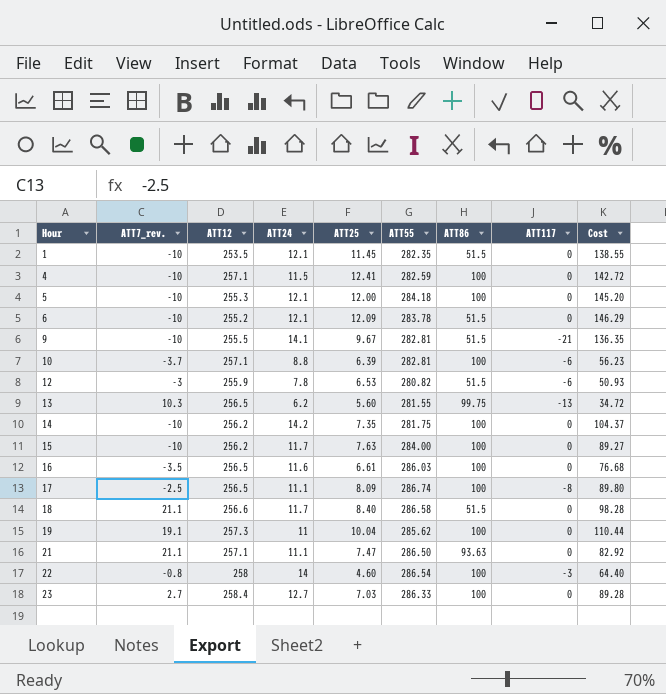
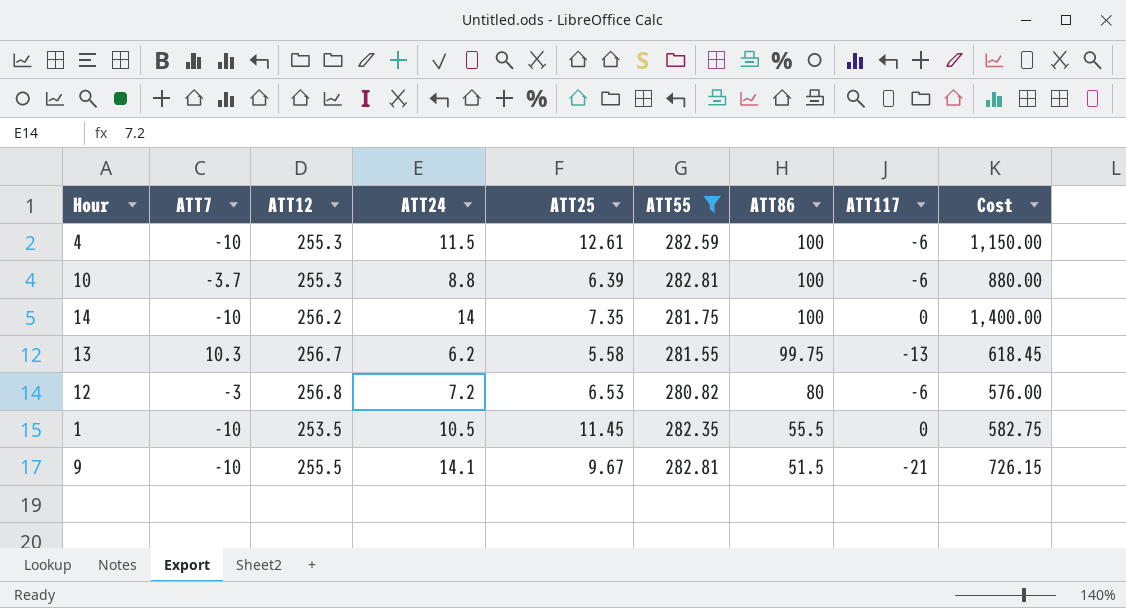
filter: none -> ATT55 <= 282.81
row order: Hour ascending -> ATT86 descending
column name: ATT7_rev. -> ATT7
column Cost | formula: [ATT24] * [ATT25] -> [ATT24] * [ATT86]
4 | ATT12: 257.1 -> 255.3
4 | ATT25: 12.41 -> 12.61
4 | ATT117: 0 -> -6
10 | ATT12: 257.1 -> 255.3
14 | ATT24: 14.2 -> 14
13 | ATT12: 256.5 -> 256.7
13 | ATT25: 5.60 -> 5.58
12 | ATT12: 255.9 -> 256.8
12 | ATT24: 7.8 -> 7.2
12 | ATT86: 51.5 -> 80
1 | ATT24: 12.1 -> 10.5
1 | ATT86: 51.5 -> 55.5

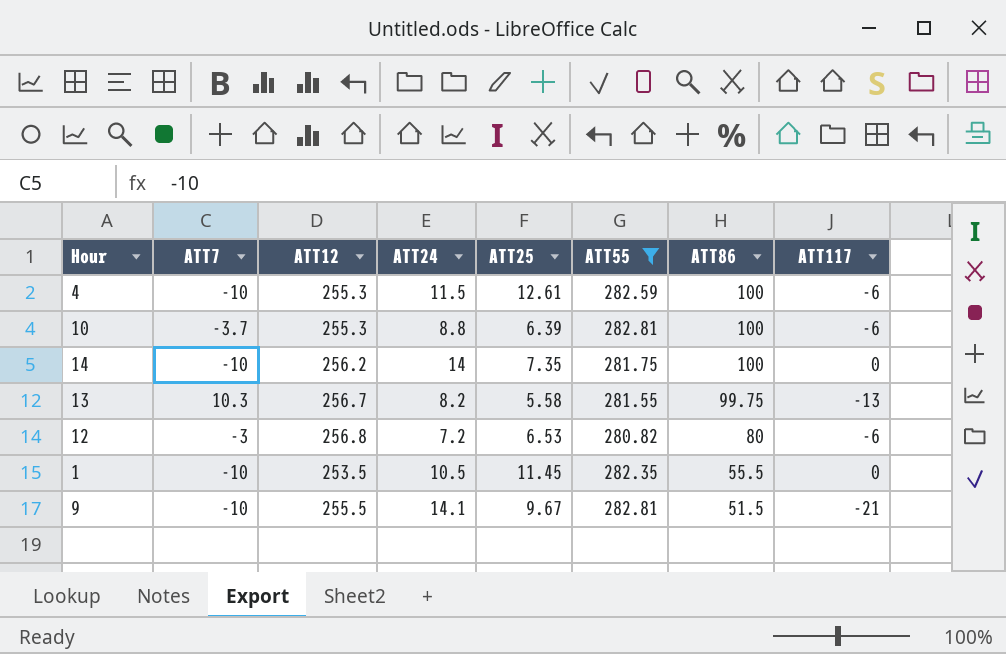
column Cost | formula: [ATT24] * [ATT86] -> none
13 | ATT24: 6.2 -> 8.2

